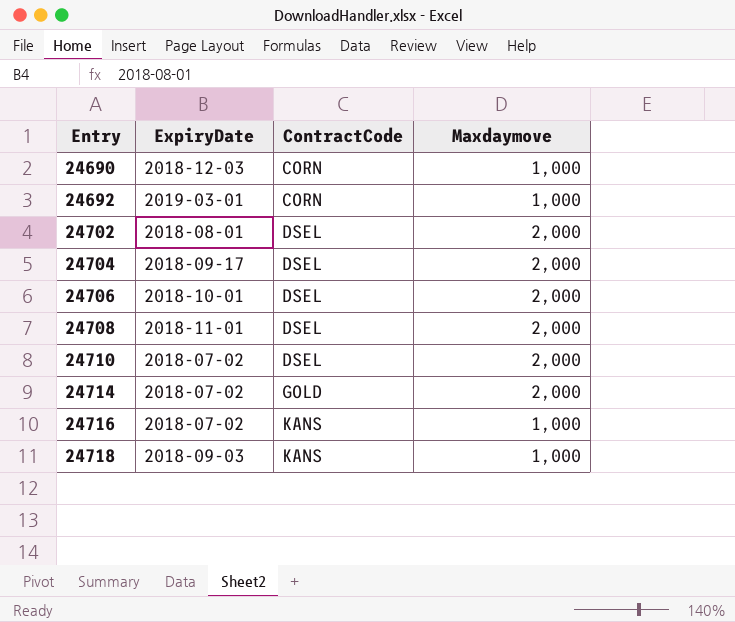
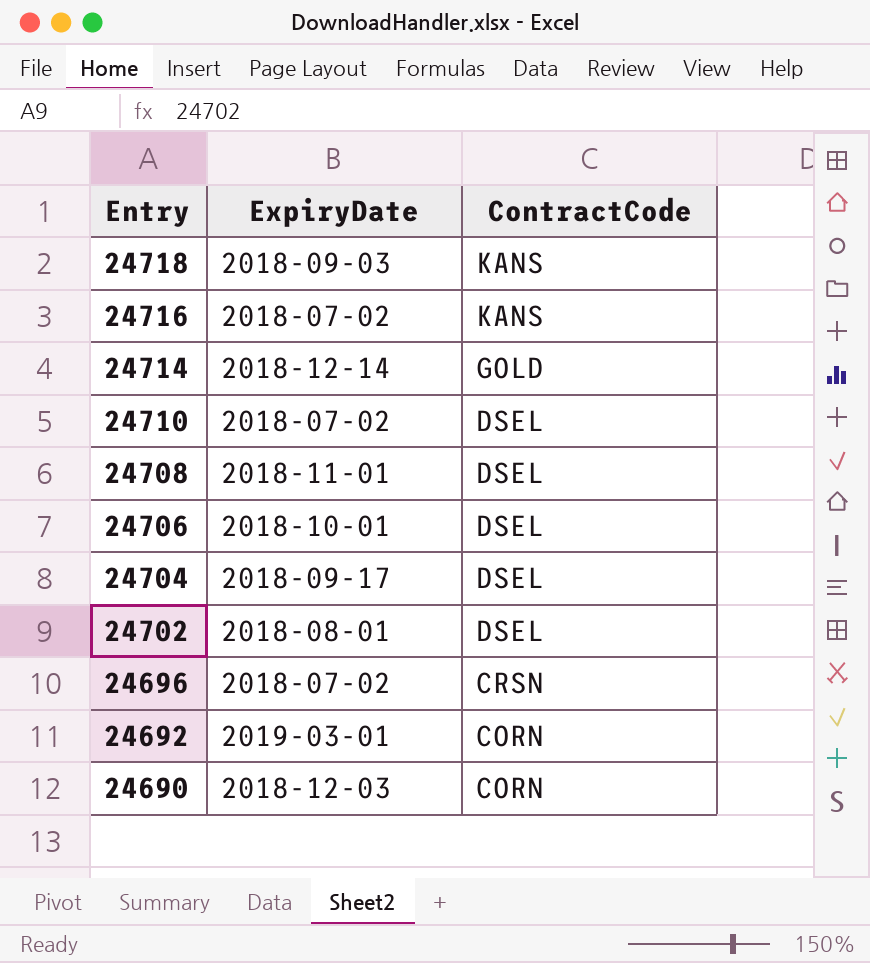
row order: Entry ascending -> Entry descending
column Maxdaymove | position: 4 -> none
24714 | ExpiryDate: 2018-07-02 -> 2018-12-14
row 24696: none -> 2018-07-02 | CRSN

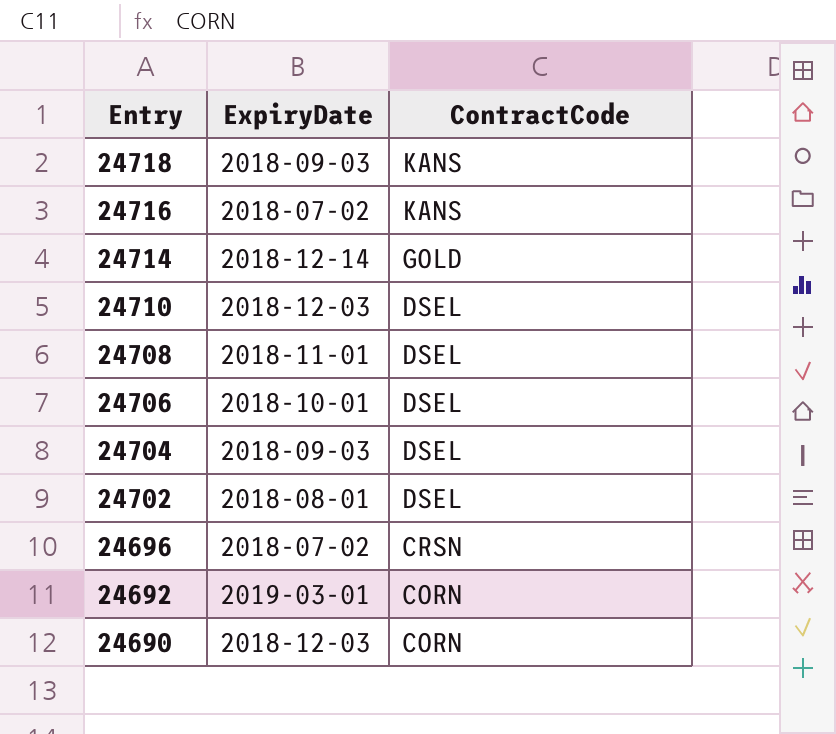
24710 | ExpiryDate: 2018-07-02 -> 2018-12-03
24704 | ExpiryDate: 2018-09-17 -> 2018-09-03

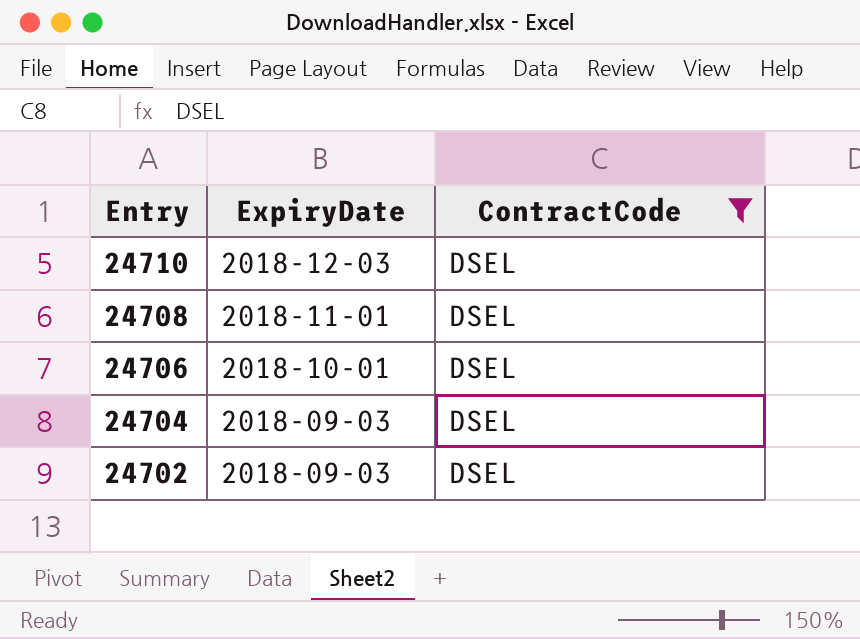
filter: none -> ContractCode = DSEL
24702 | ExpiryDate: 2018-08-01 -> 2018-09-03

